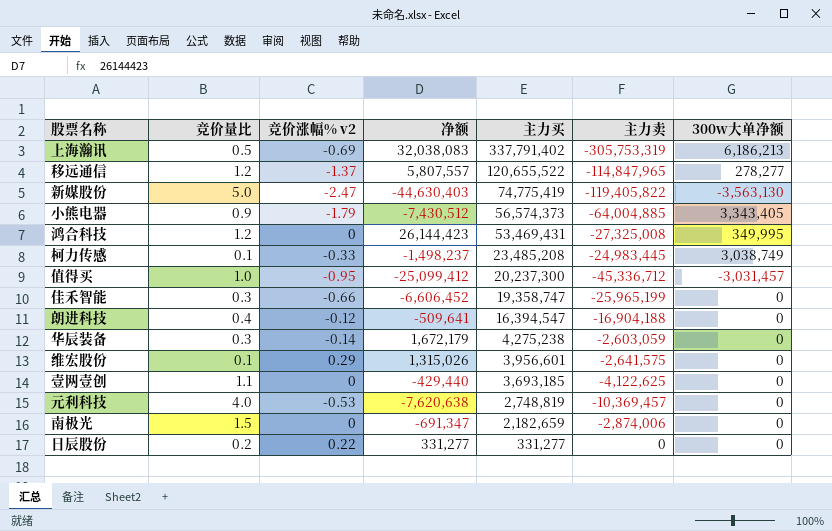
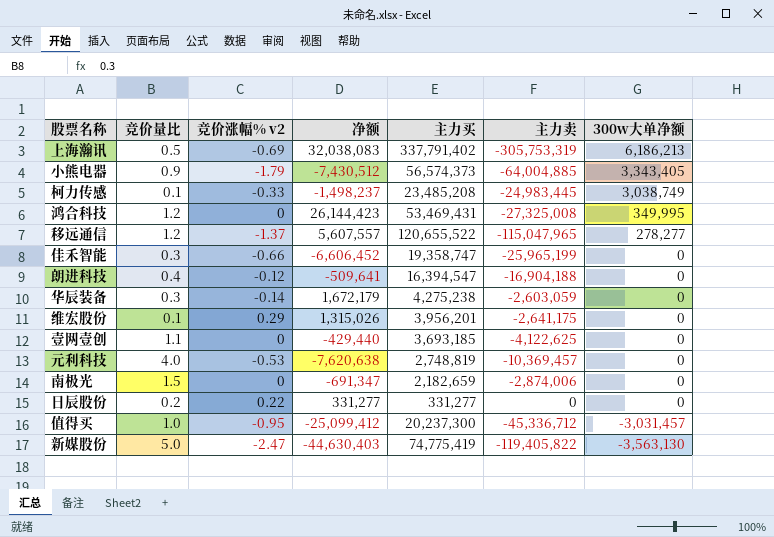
row order: 主力买 descending -> 300w大单净额 descending
移远通信 | 净额: 5,807,557 -> 5,607,557
移远通信 | 主力卖: -114,847,965 -> -115,047,965
维宏股份 | 主力买: 3,956,601 -> 3,956,201
维宏股份 | 主力卖: -2,641,575 -> -2,641,175

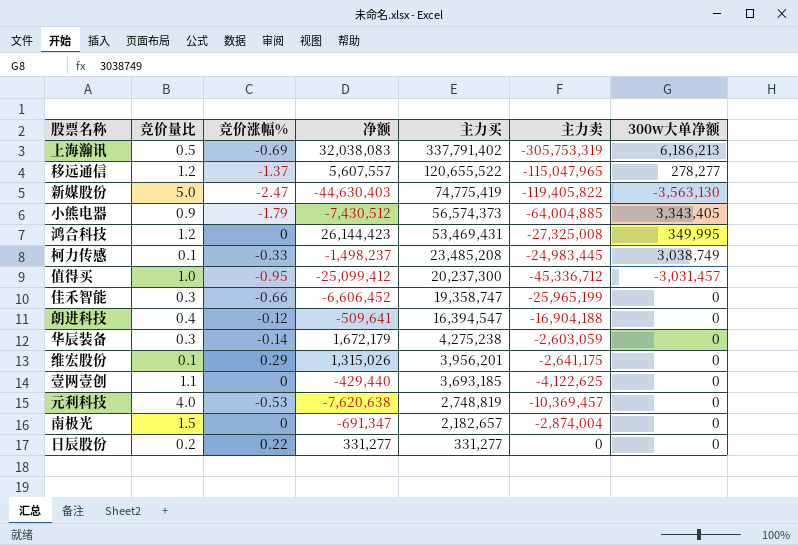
row order: 300w大单净额 descending -> 主力买 descending
column name: 竞价涨幅% v2 -> 竞价涨幅%
南极光 | 主力买: 2,182,659 -> 2,182,657
南极光 | 主力卖: -2,874,006 -> -2,874,004

